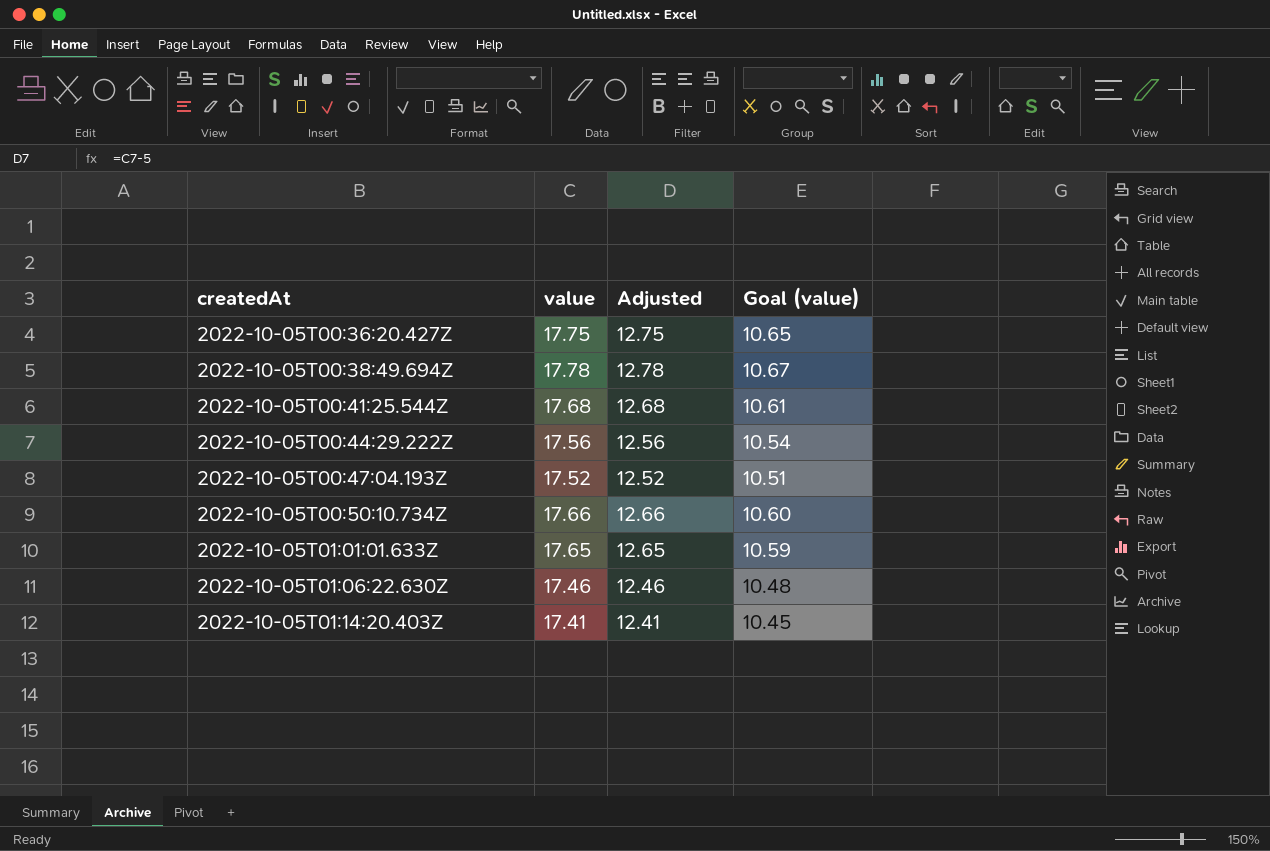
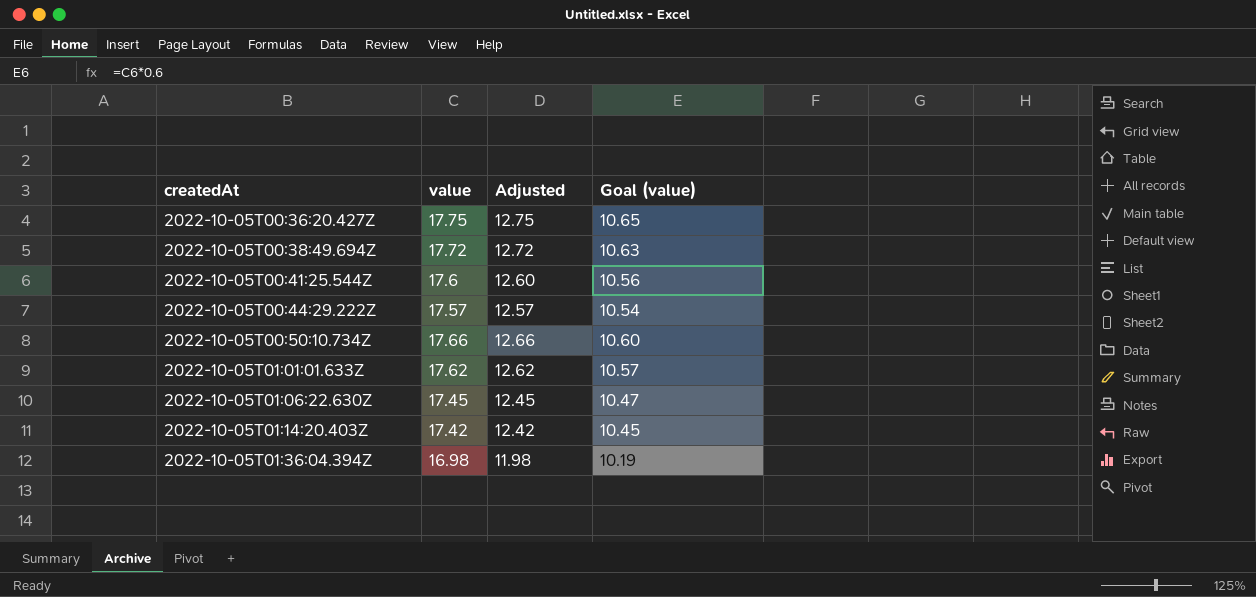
row 2022-10-05T00:47:04.193Z: 17.52 | 12.52 | 10.51 -> none
2022-10-05T00:38:49.694Z | value: 17.78 -> 17.72
2022-10-05T00:38:49.694Z | Adjusted: 12.78 -> 12.72
2022-10-05T00:38:49.694Z | Goal (value): 10.67 -> 10.63
2022-10-05T00:41:25.544Z | value: 17.68 -> 17.6
2022-10-05T00:41:25.544Z | Adjusted: 12.68 -> 12.60
2022-10-05T00:41:25.544Z | Goal (value): 10.61 -> 10.56
2022-10-05T00:44:29.222Z | value: 17.56 -> 17.57
2022-10-05T00:44:29.222Z | Adjusted: 12.56 -> 12.57
2022-10-05T01:01:01.633Z | value: 17.65 -> 17.62
2022-10-05T01:01:01.633Z | Adjusted: 12.65 -> 12.62
2022-10-05T01:01:01.633Z | Goal (value): 10.59 -> 10.57
2022-10-05T01:06:22.630Z | value: 17.46 -> 17.45
2022-10-05T01:06:22.630Z | Adjusted: 12.46 -> 12.45
2022-10-05T01:06:22.630Z | Goal (value): 10.48 -> 10.47
2022-10-05T01:14:20.403Z | value: 17.41 -> 17.42
2022-10-05T01:14:20.403Z | Adjusted: 12.41 -> 12.42
row 2022-10-05T01:36:04.394Z: none -> 16.98 | 11.98 | 10.19

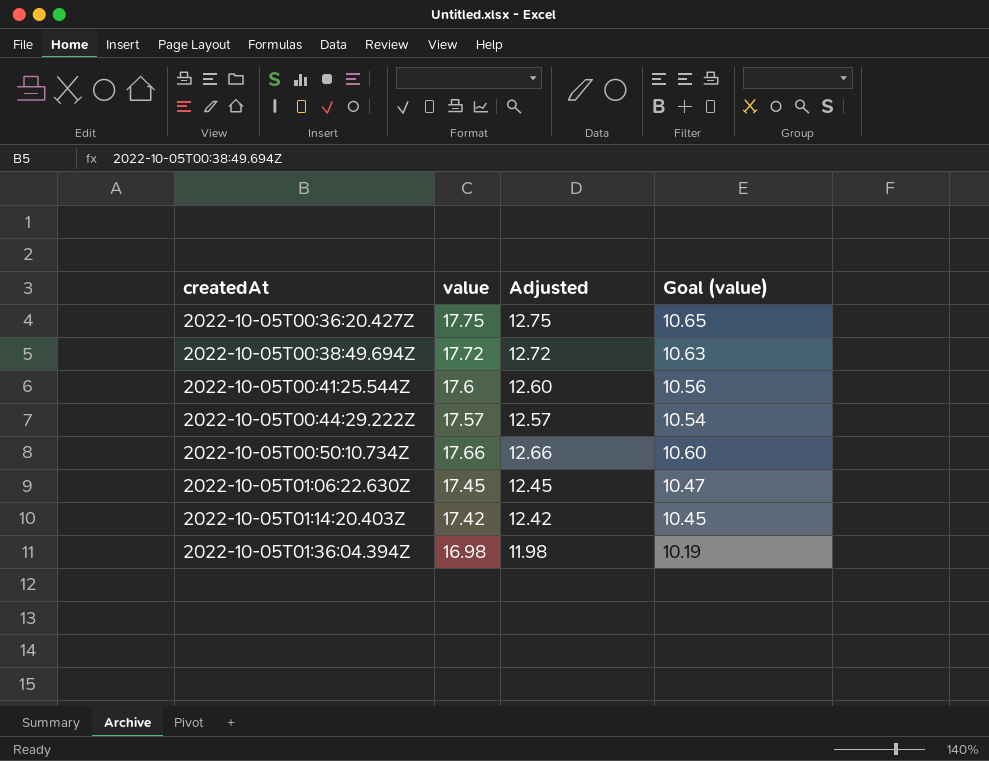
row 2022-10-05T01:01:01.633Z: 17.62 | 12.62 | 10.57 -> none

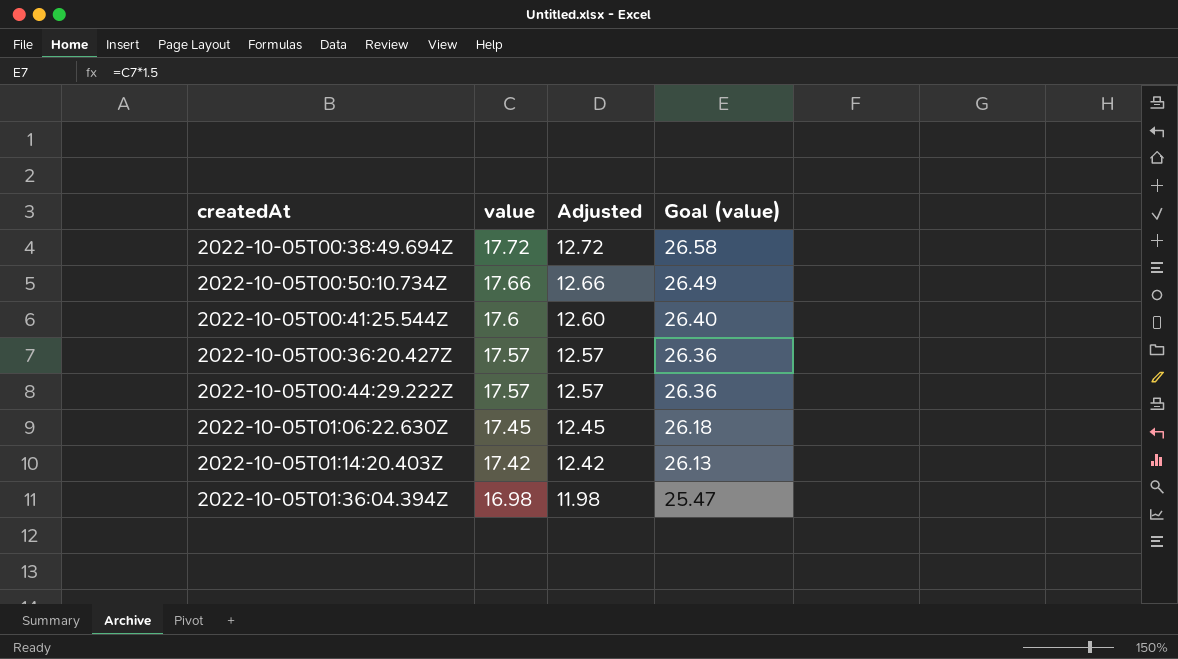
row order: createdAt ascending -> value descending
column Goal (value) | formula: [value] * 0.6 -> [value] * 1.5
2022-10-05T00:36:20.427Z | value: 17.75 -> 17.57
2022-10-05T00:36:20.427Z | Adjusted: 12.75 -> 12.57

